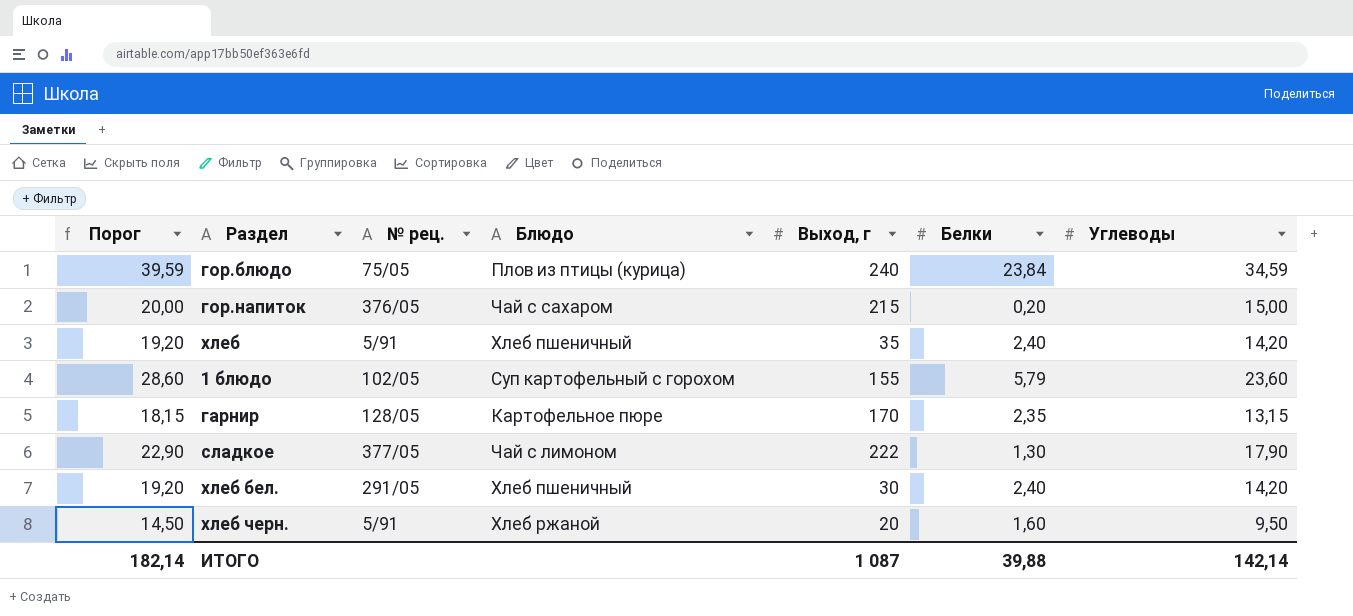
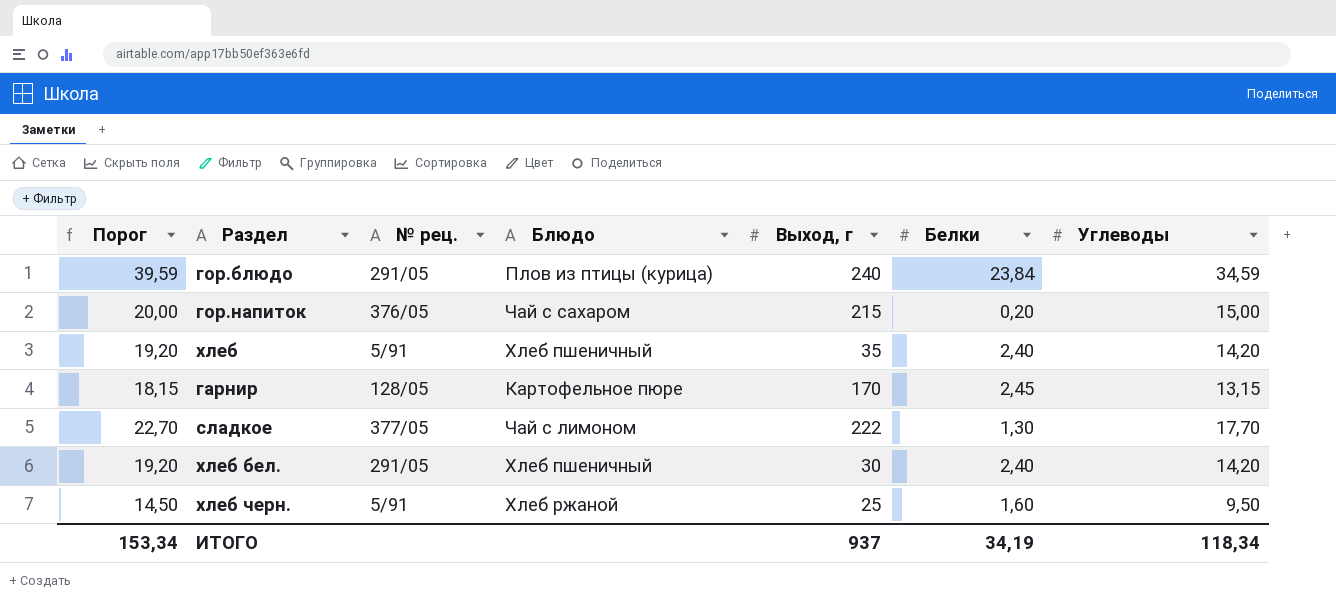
row 1 блюдо: 28,60 | 102/05 | Суп картофельный с горохом | 155 | 5,79 | 23,60 -> none
гор.блюдо | № рец.: 75/05 -> 291/05
гарнир | Белки: 2,35 -> 2,45
сладкое | Порог: 22,90 -> 22,70
сладкое | Углеводы: 17,90 -> 17,70
хлеб черн. | Выход, г: 20 -> 25
ИТОГО | Порог: 182,14 -> 153,34
ИТОГО | Выход, г: 1 087 -> 937
ИТОГО | Белки: 39,88 -> 34,19
ИТОГО | Углеводы: 142,14 -> 118,34

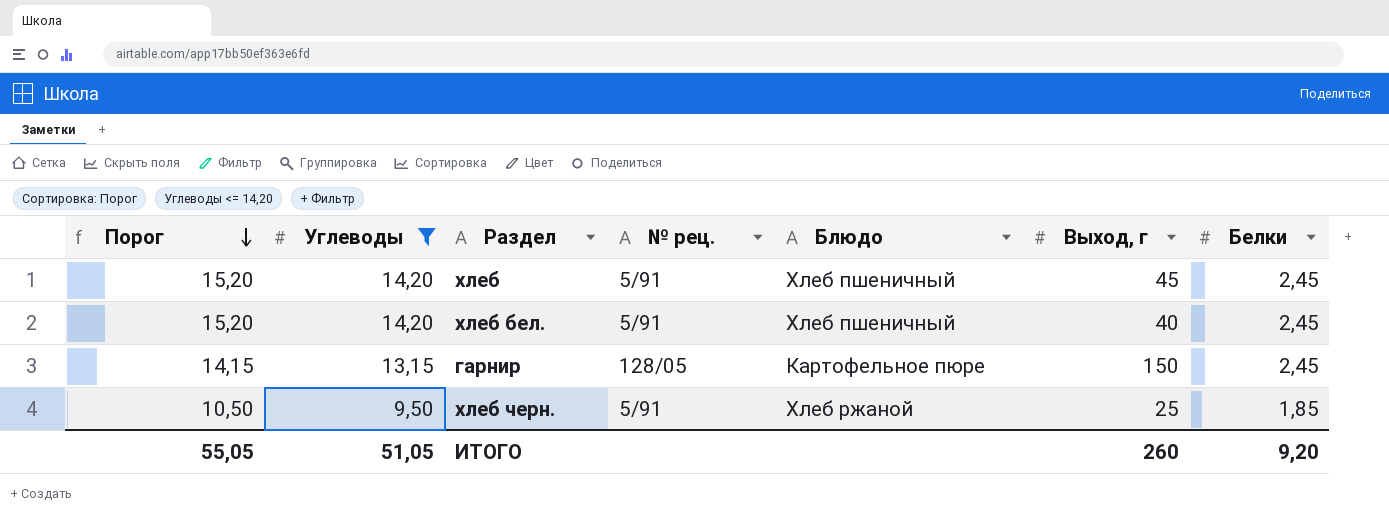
filter: none -> Углеводы <= 14,20
row order: none -> Порог descending
column Порог | formula: [Углеводы] + 5 -> [Углеводы] + 1
column Углеводы | position: 7 -> 2
хлеб | Выход, г: 35 -> 45
хлеб | Белки: 2,40 -> 2,45
хлеб бел. | № рец.: 291/05 -> 5/91
хлеб бел. | Выход, г: 30 -> 40
хлеб бел. | Белки: 2,40 -> 2,45
гарнир | Выход, г: 170 -> 150
хлеб черн. | Белки: 1,60 -> 1,85
ИТОГО | Порог: 153,34 -> 55,05
ИТОГО | Углеводы: 118,34 -> 51,05
ИТОГО | Выход, г: 937 -> 260
ИТОГО | Белки: 34,19 -> 9,20

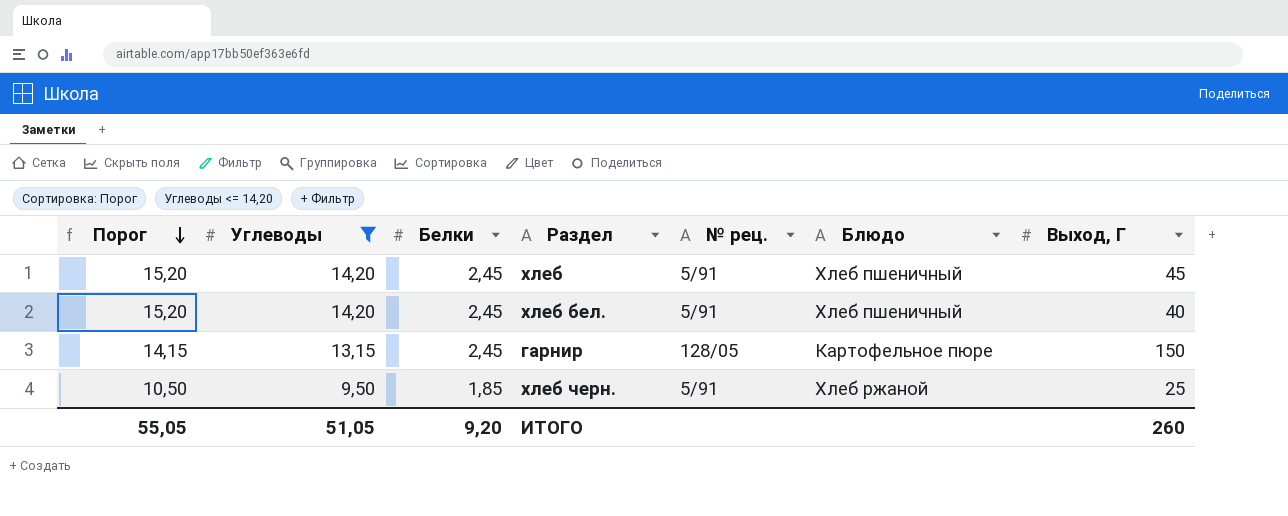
column Белки | position: 7 -> 3
column name: Выход, г -> Выход, Г

